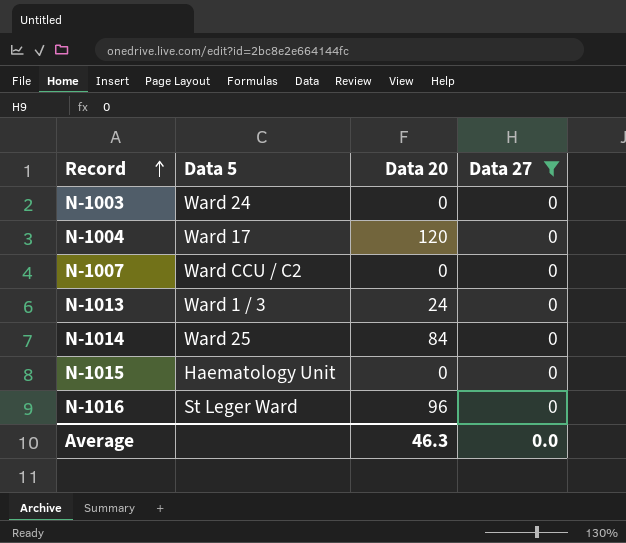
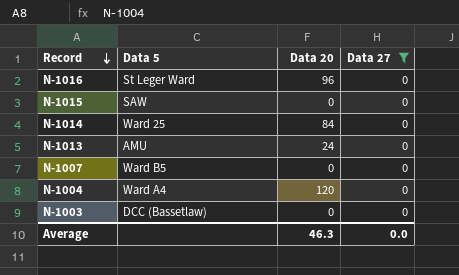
row order: Record ascending -> Record descending
N-1015 | Data 5: Haematology Unit -> SAW
N-1013 | Data 5: Ward 1 / 3 -> AMU
N-1007 | Data 5: Ward CCU / C2 -> Ward B5
N-1004 | Data 5: Ward 17 -> Ward A4
N-1003 | Data 5: Ward 24 -> DCC (Bassetlaw)

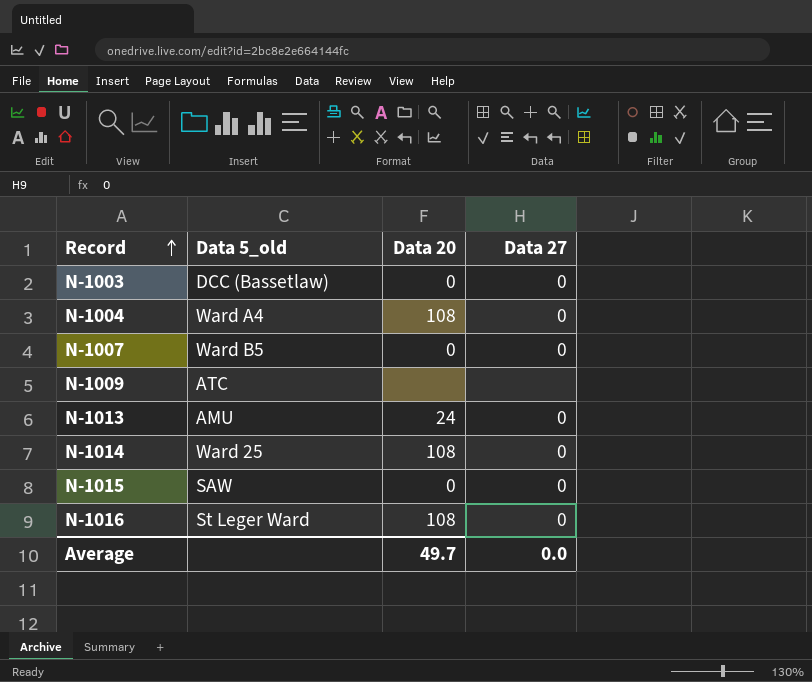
filter: Data 27 = 0 -> none
row order: Record descending -> Record ascending
column name: Data 5 -> Data 5_old
N-1004 | Data 20: 120 -> 108
N-1014 | Data 20: 84 -> 108
N-1016 | Data 20: 96 -> 108
Average | Data 20: 46.3 -> 49.7

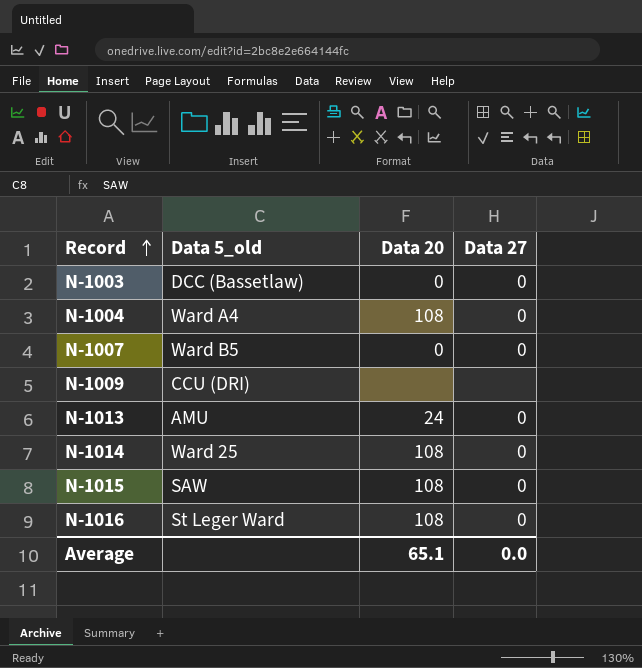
N-1009 | Data 5_old: ATC -> CCU (DRI)
N-1015 | Data 20: 0 -> 108
Average | Data 20: 49.7 -> 65.1

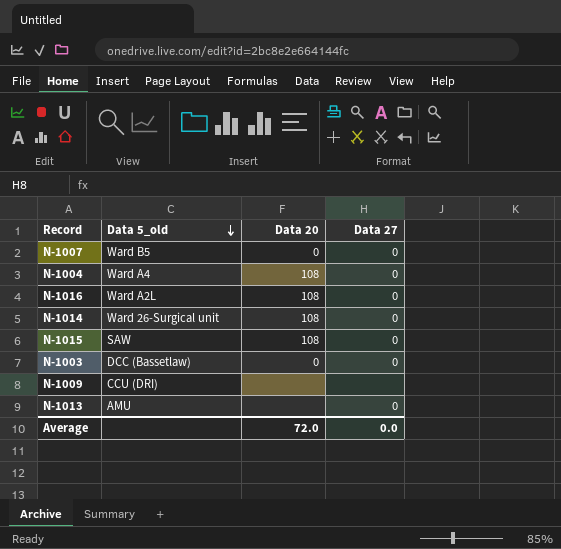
row order: Record ascending -> Data 5_old descending
N-1016 | Data 5_old: St Leger Ward -> Ward A2L
N-1014 | Data 5_old: Ward 25 -> Ward 26-Surgical unit
N-1013 | Data 20: 24 -> none
Average | Data 20: 65.1 -> 72.0

